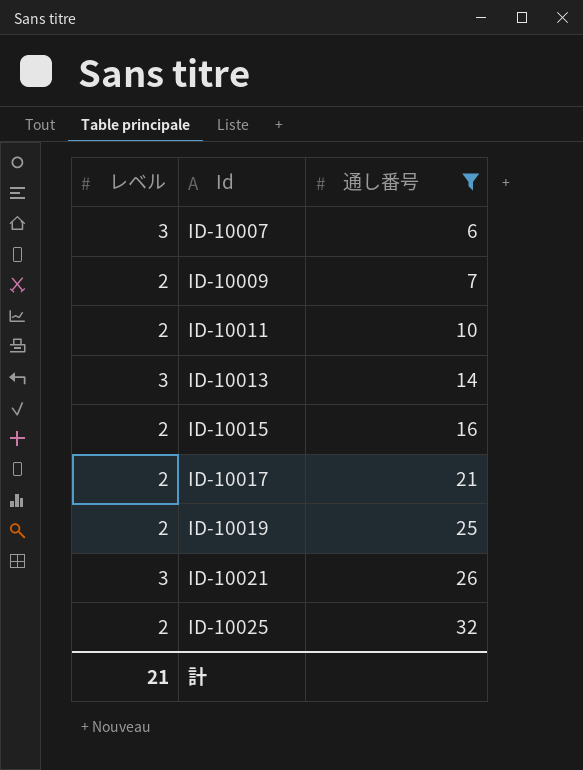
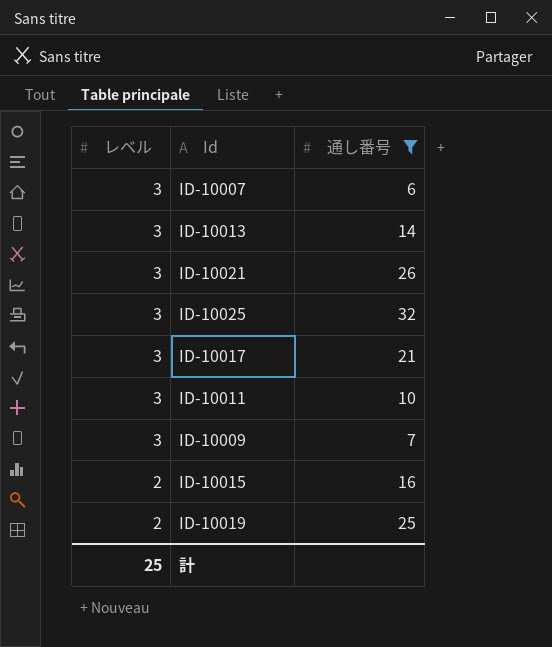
row order: Id ascending -> レベル descending
ID-10025 | レベル: 2 -> 3
ID-10017 | レベル: 2 -> 3
ID-10011 | レベル: 2 -> 3
ID-10009 | レベル: 2 -> 3
計 | レベル: 21 -> 25

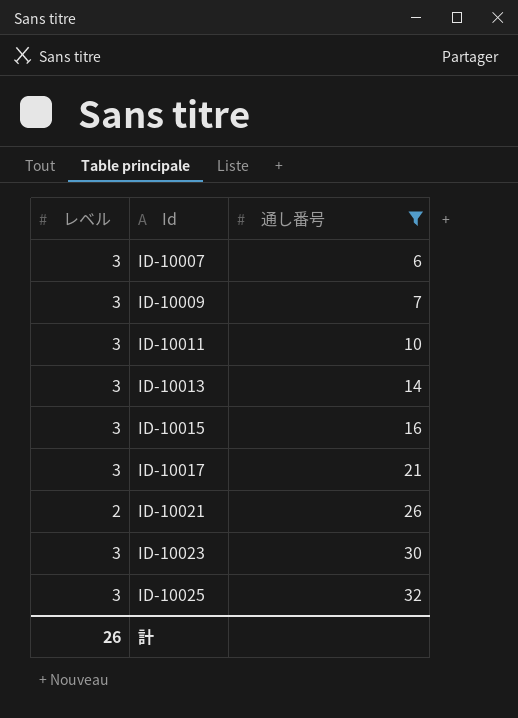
row order: レベル descending -> Id ascending
row ID-10019: 2 | 25 -> none
ID-10015 | レベル: 2 -> 3
ID-10021 | レベル: 3 -> 2
row ID-10023: none -> 3 | 30
計 | レベル: 25 -> 26

